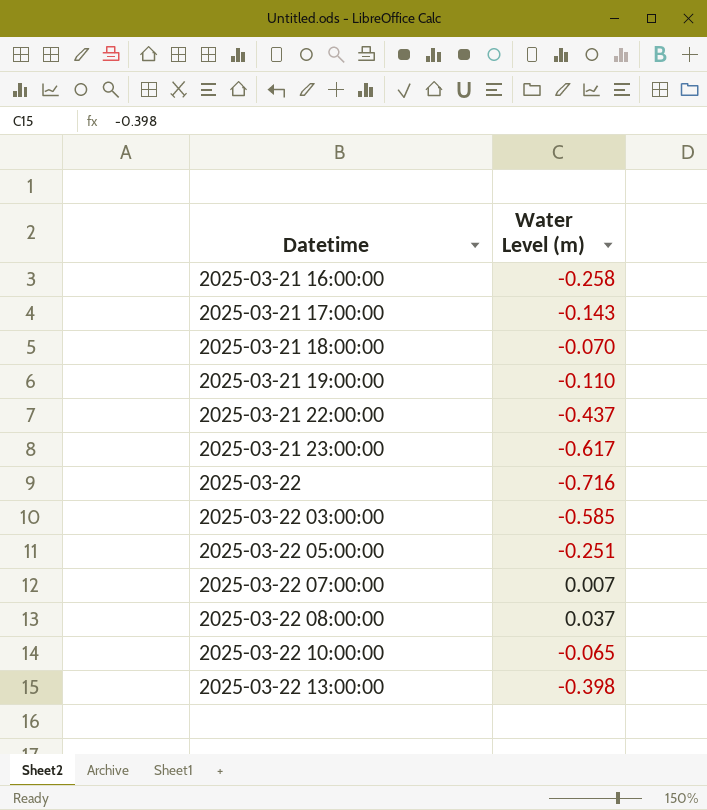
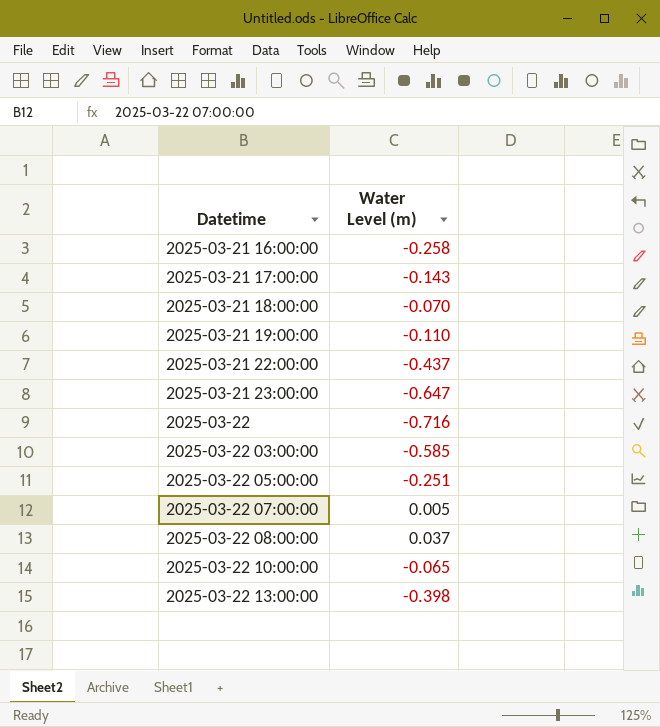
2025-03-21 23:00:00 | Water Level (m): -0.617 -> -0.647
2025-03-22 07:00:00 | Water Level (m): 0.007 -> 0.005

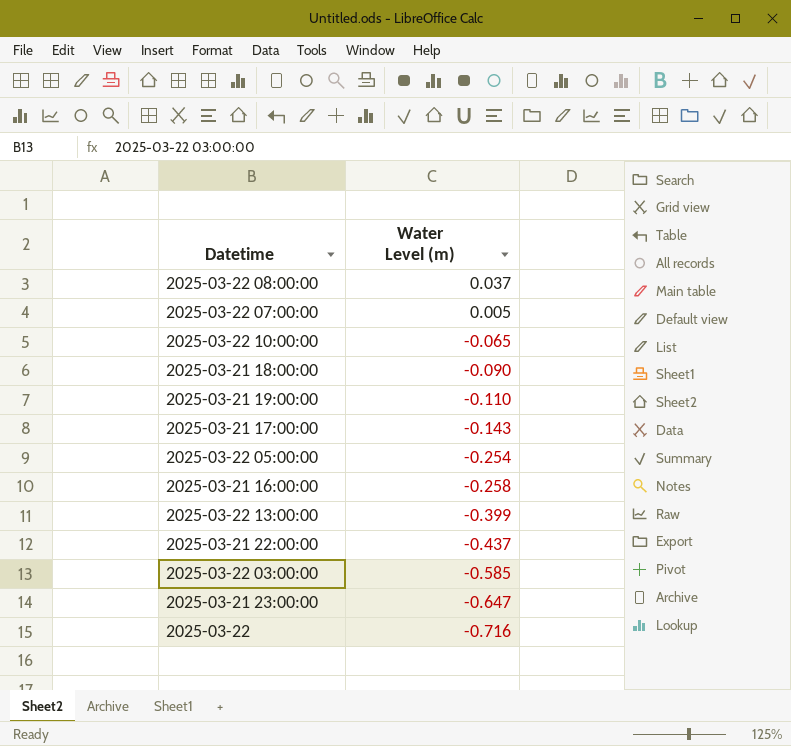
row order: Datetime ascending -> Water Level (m) descending
2025-03-21 18:00:00 | Water Level (m): -0.070 -> -0.090
2025-03-22 05:00:00 | Water Level (m): -0.251 -> -0.254
2025-03-22 13:00:00 | Water Level (m): -0.398 -> -0.399

